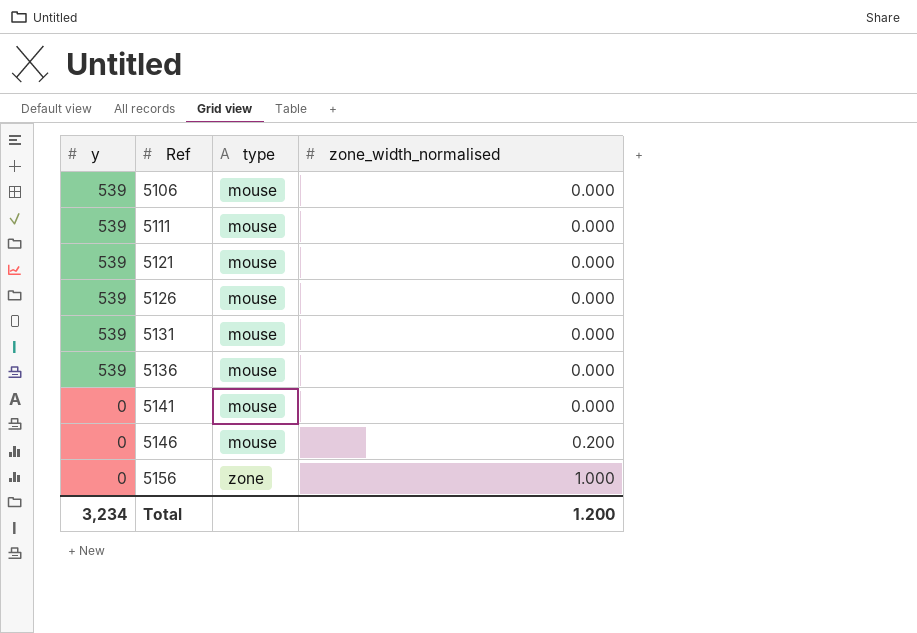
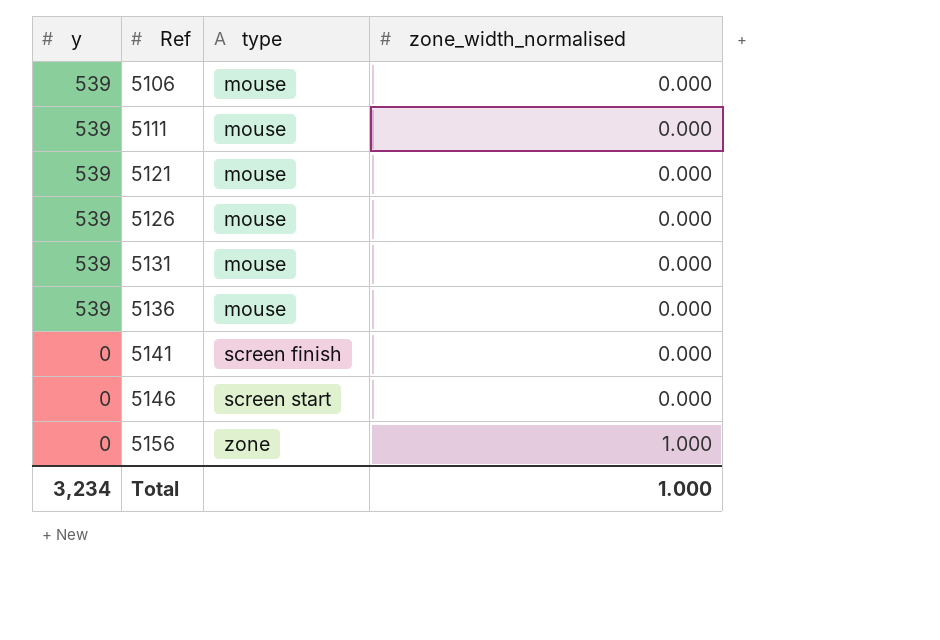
5141 | type: mouse -> screen finish
5146 | type: mouse -> screen start
5146 | zone_width_normalised: 0.200 -> 0.000
Total | zone_width_normalised: 1.200 -> 1.000

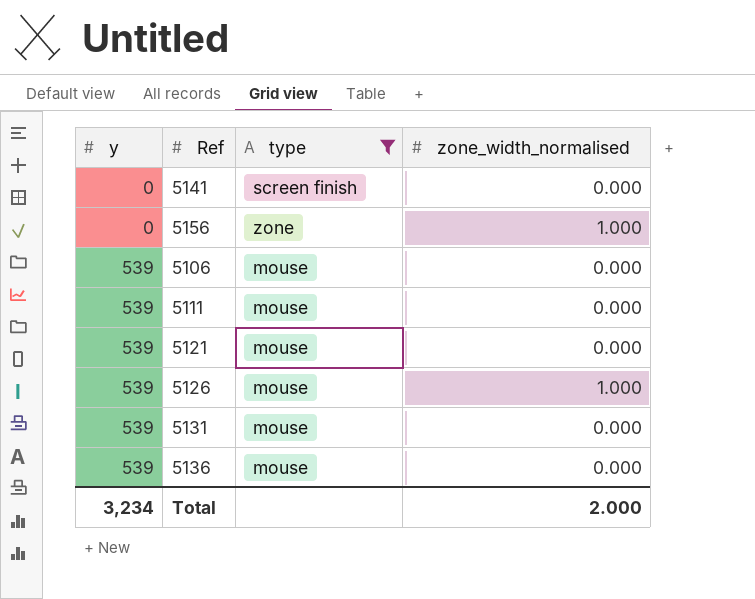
filter: none -> type != screen start
row order: y descending -> y ascending
5126 | zone_width_normalised: 0.000 -> 1.000
Total | zone_width_normalised: 1.000 -> 2.000

